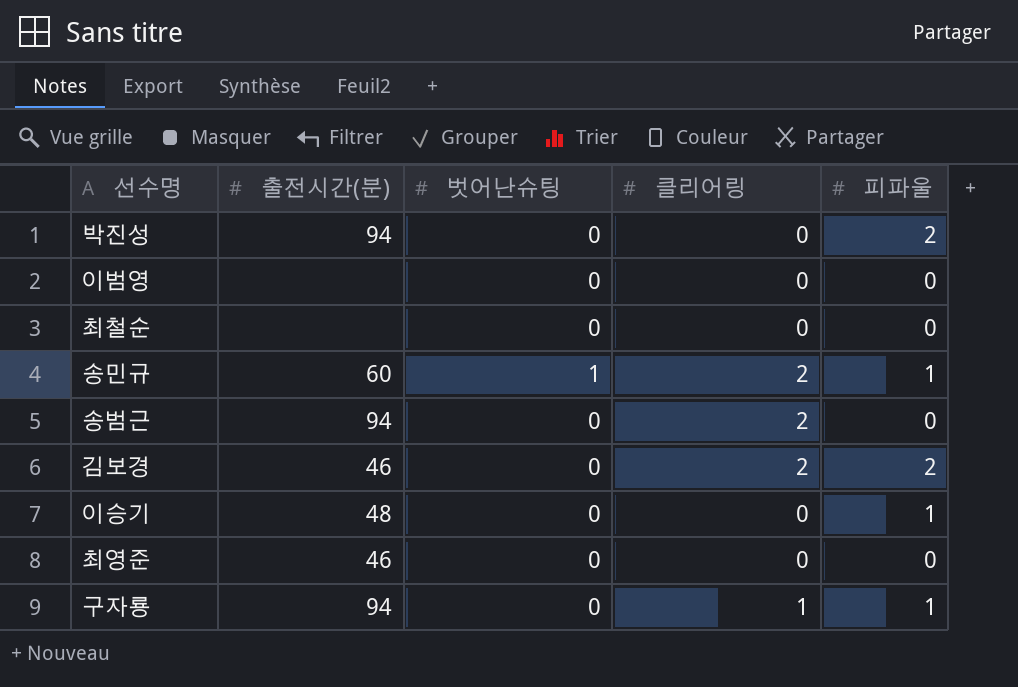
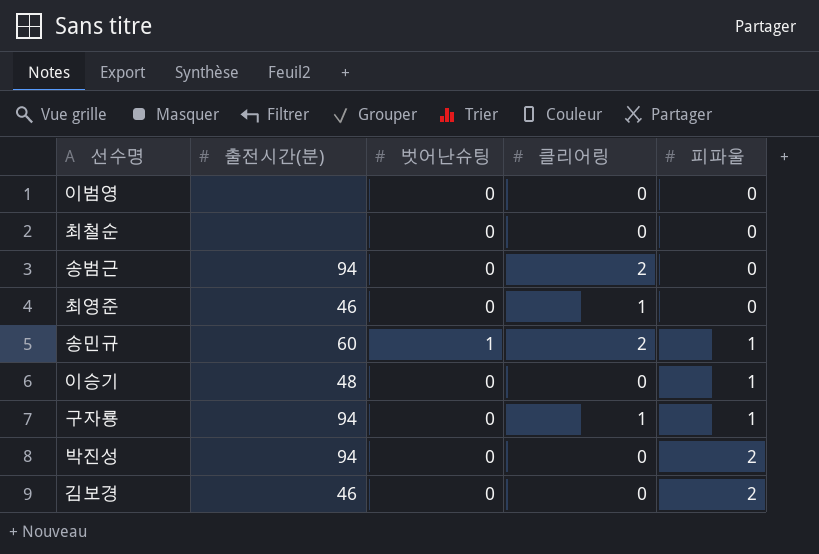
row order: none -> 피파울 ascending
최영준 | 클리어링: 0 -> 1
김보경 | 클리어링: 2 -> 0

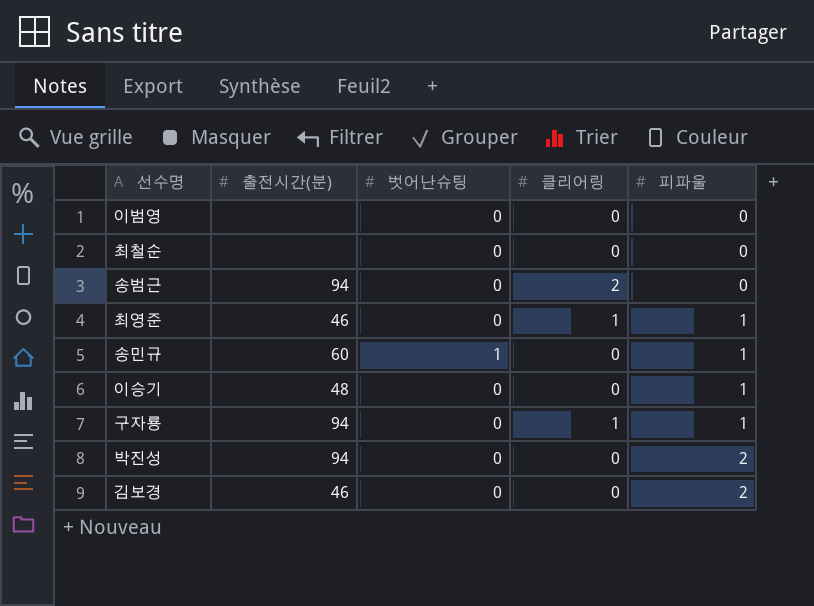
최영준 | 피파울: 0 -> 1
송민규 | 클리어링: 2 -> 0

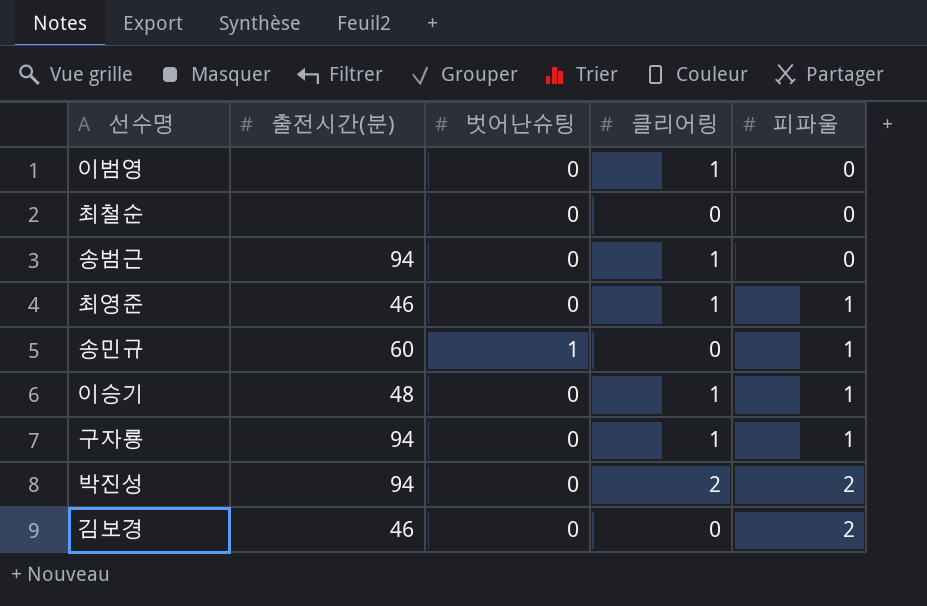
이범영 | 클리어링: 0 -> 1
송범근 | 클리어링: 2 -> 1
이승기 | 클리어링: 0 -> 1
박진성 | 클리어링: 0 -> 2

